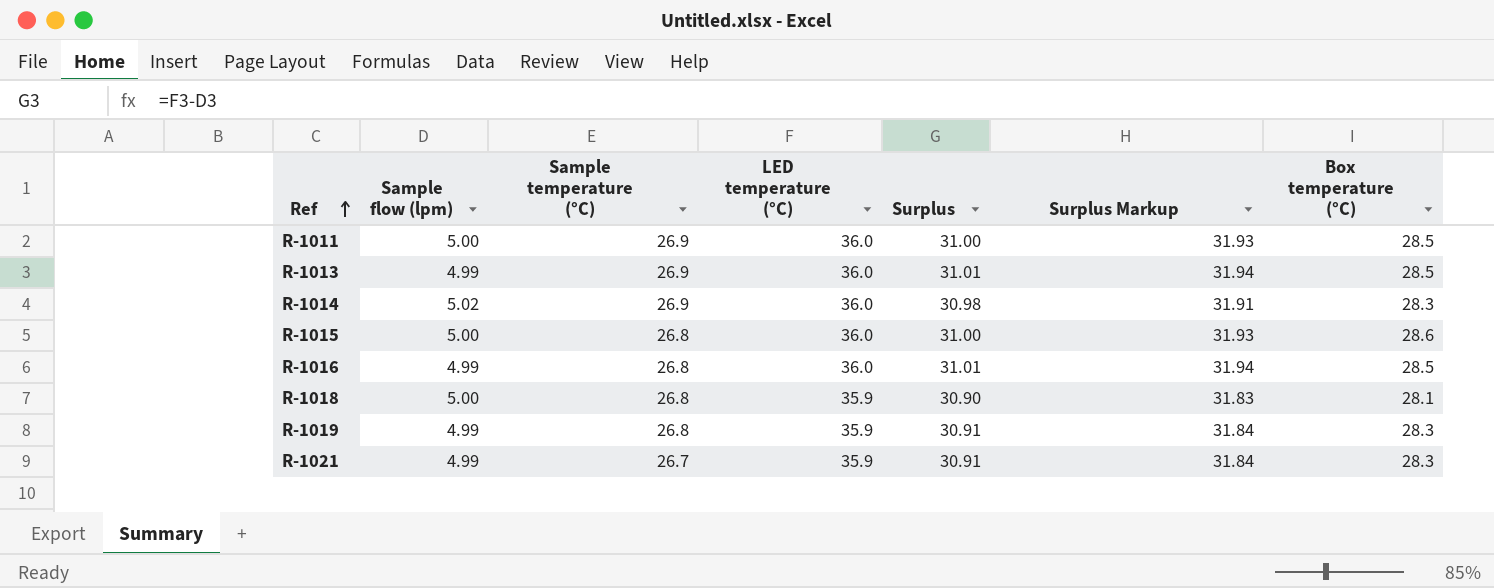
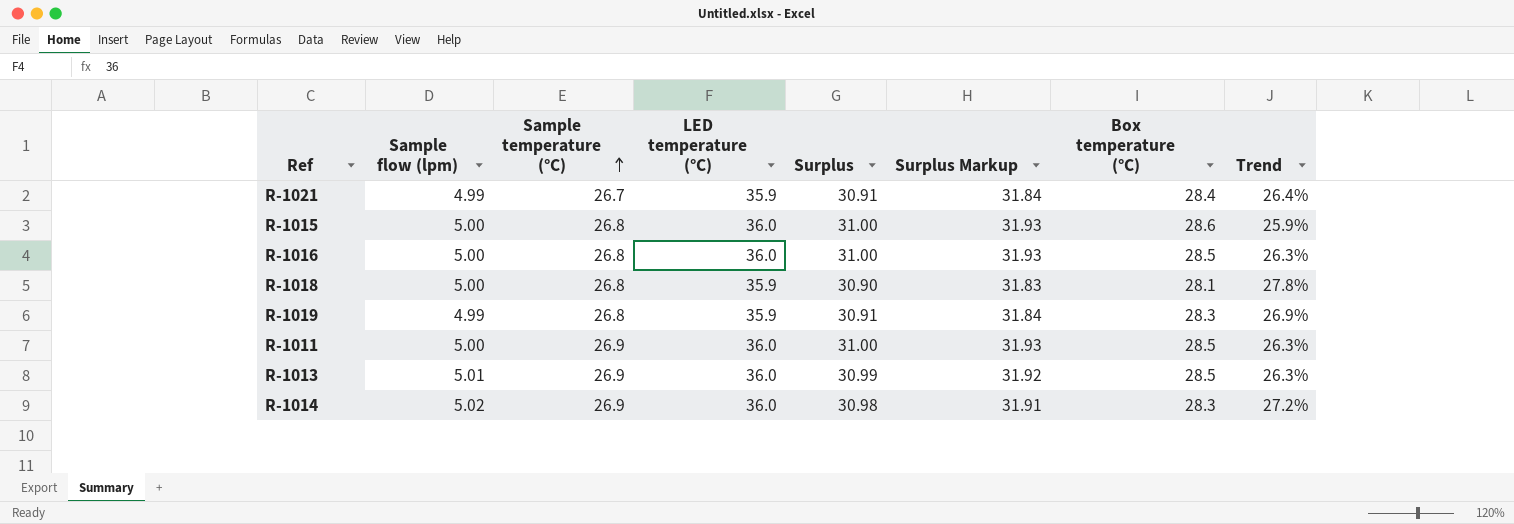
row order: Ref ascending -> Sample temperature (°C) ascending
column Trend | formula: none -> ([LED temperature (°C)] - [Box temperature (°C)]) / [Box temperature (°C)]
R-1021 | Box temperature (°C): 28.3 -> 28.4
R-1016 | Sample flow (lpm): 4.99 -> 5.00
R-1016 | Surplus: 31.01 -> 31.00
R-1016 | Surplus Markup: 31.94 -> 31.93
R-1013 | Sample flow (lpm): 4.99 -> 5.01
R-1013 | Surplus: 31.01 -> 30.99
R-1013 | Surplus Markup: 31.94 -> 31.92

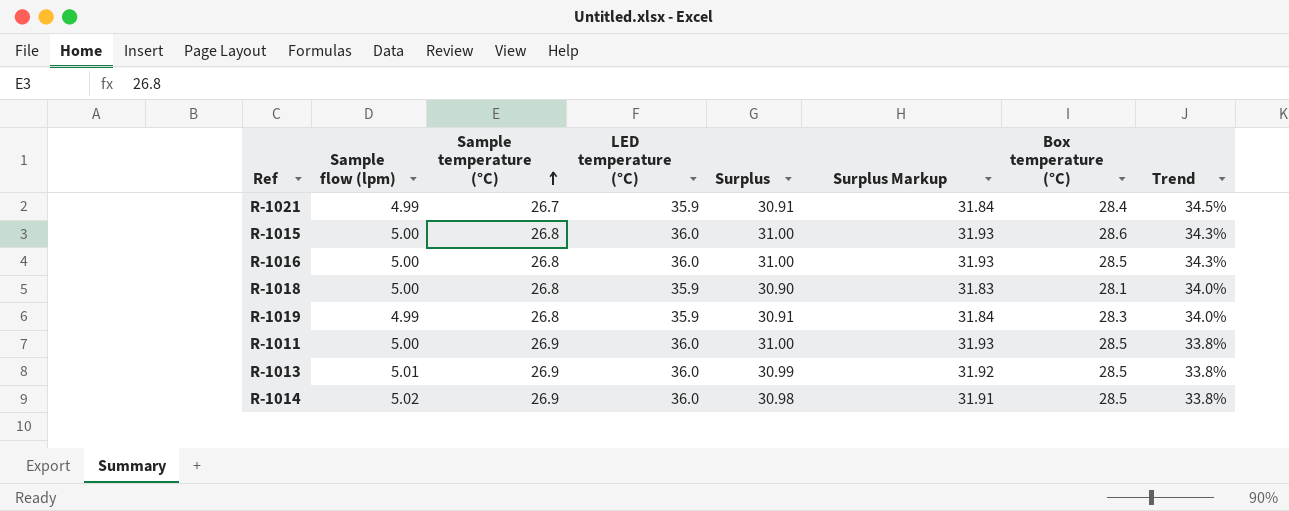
column Trend | formula: ([LED temperature (°C)] - [Box temperature (°C)]) / [Box temperature (°C)] -> ([LED temperature (°C)] - [Sample temperature (°C)]) / [Sample temperature (°C)]
R-1014 | Box temperature (°C): 28.3 -> 28.5

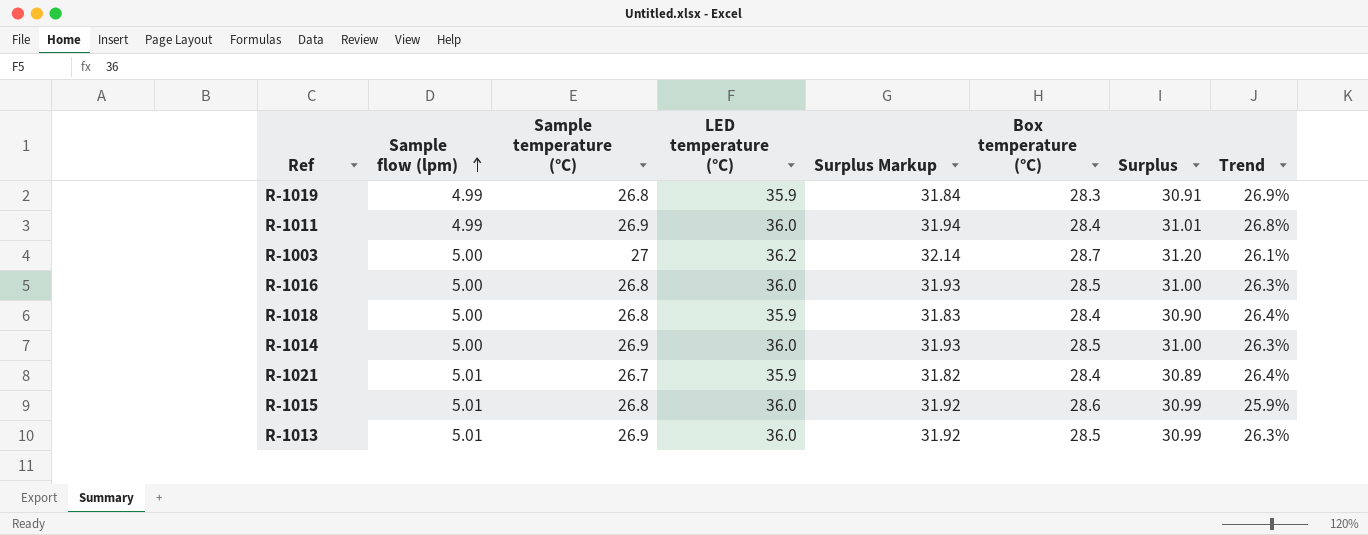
row order: Sample temperature (°C) ascending -> Sample flow (lpm) ascending
column Surplus | position: 5 -> 7
column Trend | formula: ([LED temperature (°C)] - [Sample temperature (°C)]) / [Sample temperature (°C)] -> ([LED temperature (°C)] - [Box temperature (°C)]) / [Box temperature (°C)]
R-1011 | Sample flow (lpm): 5.00 -> 4.99
R-1011 | Surplus Markup: 31.93 -> 31.94
R-1011 | Box temperature (°C): 28.5 -> 28.4
R-1011 | Surplus: 31.00 -> 31.01
row R-1003: none -> 5.00 | 27 | 36.2 | 32.14 | 28.7 | 31.20 | 26.1%
R-1018 | Box temperature (°C): 28.1 -> 28.4
R-1014 | Sample flow (lpm): 5.02 -> 5.00
R-1014 | Surplus Markup: 31.91 -> 31.93
R-1014 | Surplus: 30.98 -> 31.00
R-1021 | Sample flow (lpm): 4.99 -> 5.01
R-1021 | Surplus Markup: 31.84 -> 31.82
R-1021 | Surplus: 30.91 -> 30.89
R-1015 | Sample flow (lpm): 5.00 -> 5.01
R-1015 | Surplus Markup: 31.93 -> 31.92
R-1015 | Surplus: 31.00 -> 30.99

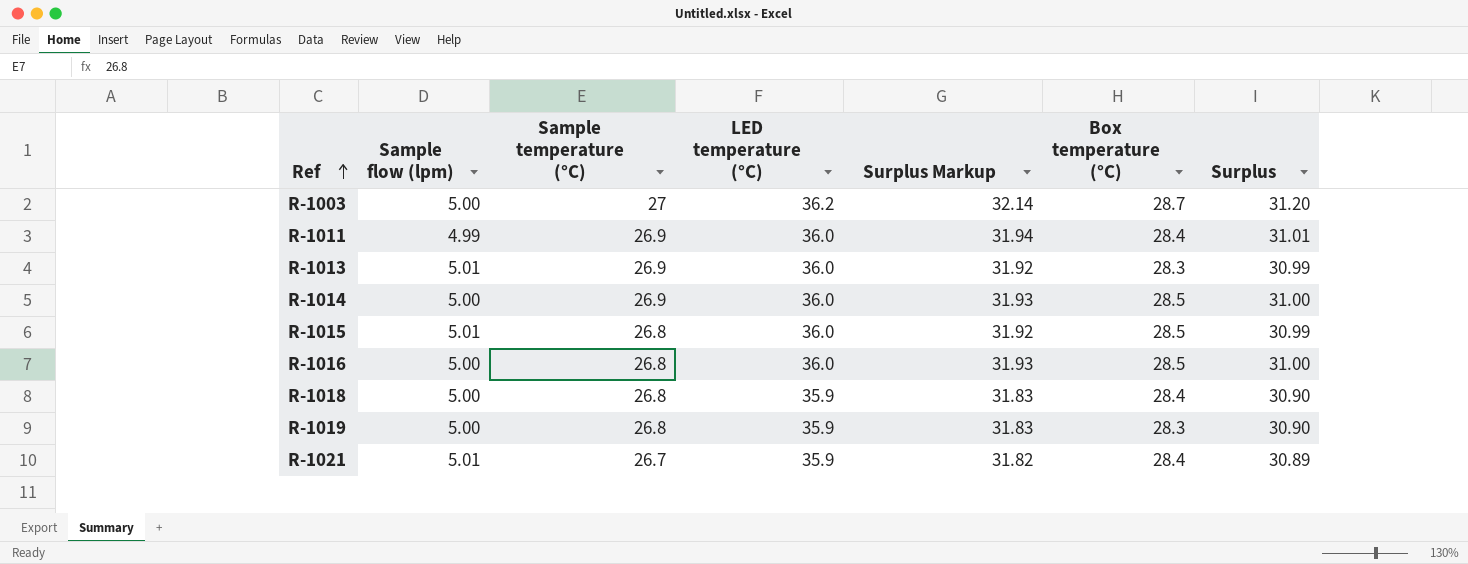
row order: Sample flow (lpm) ascending -> Ref ascending
column Trend | formula: ([LED temperature (°C)] - [Box temperature (°C)]) / [Box temperature (°C)] -> none
R-1013 | Box temperature (°C): 28.5 -> 28.3
R-1015 | Box temperature (°C): 28.6 -> 28.5
R-1019 | Sample flow (lpm): 4.99 -> 5.00
R-1019 | Surplus Markup: 31.84 -> 31.83
R-1019 | Surplus: 30.91 -> 30.90

